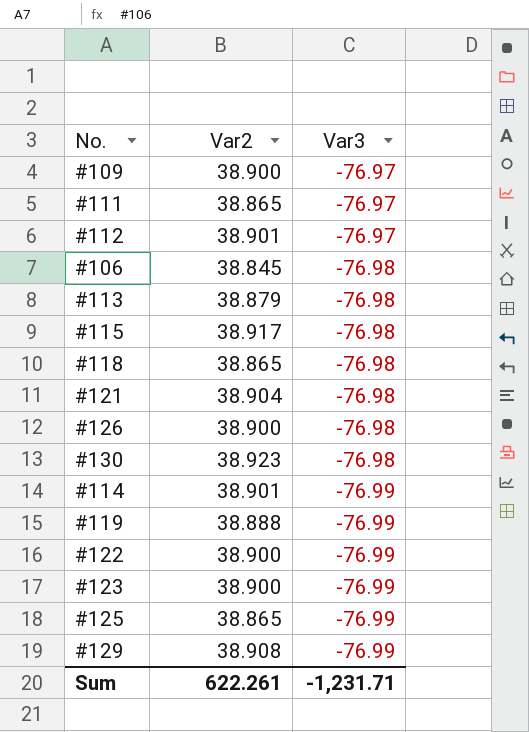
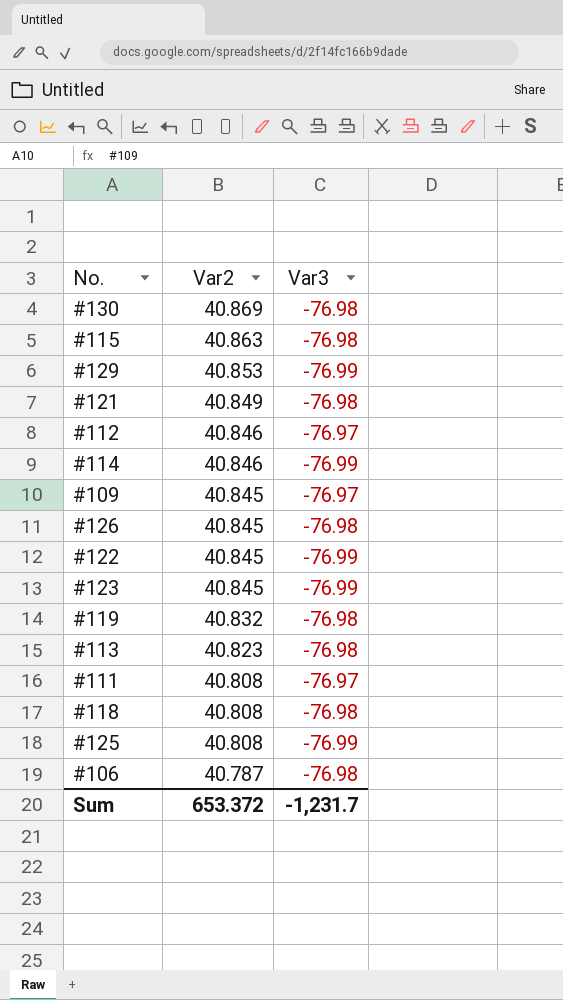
row order: Var3 descending -> Var2 descending
#130 | Var2: 38.923 -> 40.869
#115 | Var2: 38.917 -> 40.863
#129 | Var2: 38.908 -> 40.853
#121 | Var2: 38.904 -> 40.849
#112 | Var2: 38.901 -> 40.846
#114 | Var2: 38.901 -> 40.846
#109 | Var2: 38.900 -> 40.845
#126 | Var2: 38.900 -> 40.845
#122 | Var2: 38.900 -> 40.845
#123 | Var2: 38.900 -> 40.845
#119 | Var2: 38.888 -> 40.832
#119 | Var3: -76.99 -> -76.98
#113 | Var2: 38.879 -> 40.823
#111 | Var2: 38.865 -> 40.808
#118 | Var2: 38.865 -> 40.808
#125 | Var2: 38.865 -> 40.808
#106 | Var2: 38.845 -> 40.787
Sum | Var2: 622.261 -> 653.372
Sum | Var3: -1,231.71 -> -1,231.7

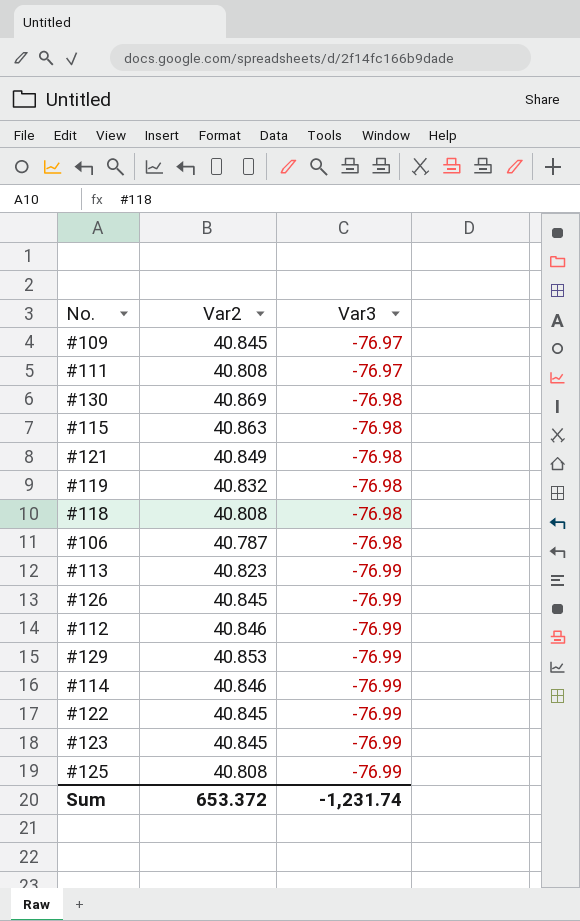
row order: Var2 descending -> Var3 descending
#113 | Var3: -76.98 -> -76.99
#126 | Var3: -76.98 -> -76.99
#112 | Var3: -76.97 -> -76.99
Sum | Var3: -1,231.7 -> -1,231.74

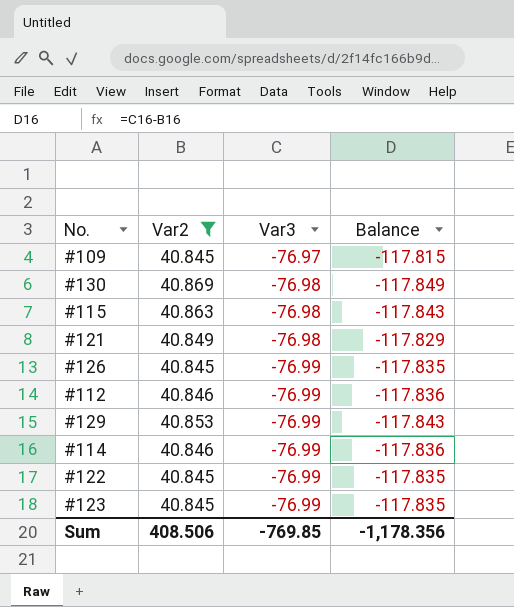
filter: none -> Var2 >= 40.845
column Balance | formula: none -> [Var3] - [Var2]
Sum | Var2: 653.372 -> 408.506
Sum | Var3: -1,231.74 -> -769.85

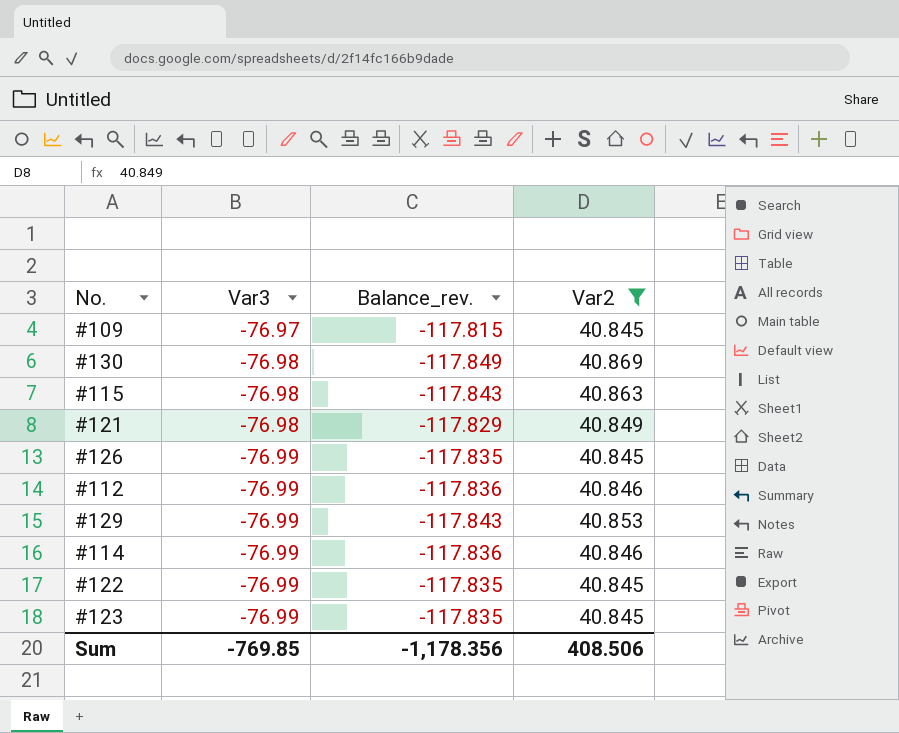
column name: Balance -> Balance_rev.
column Var2 | position: 2 -> 4

